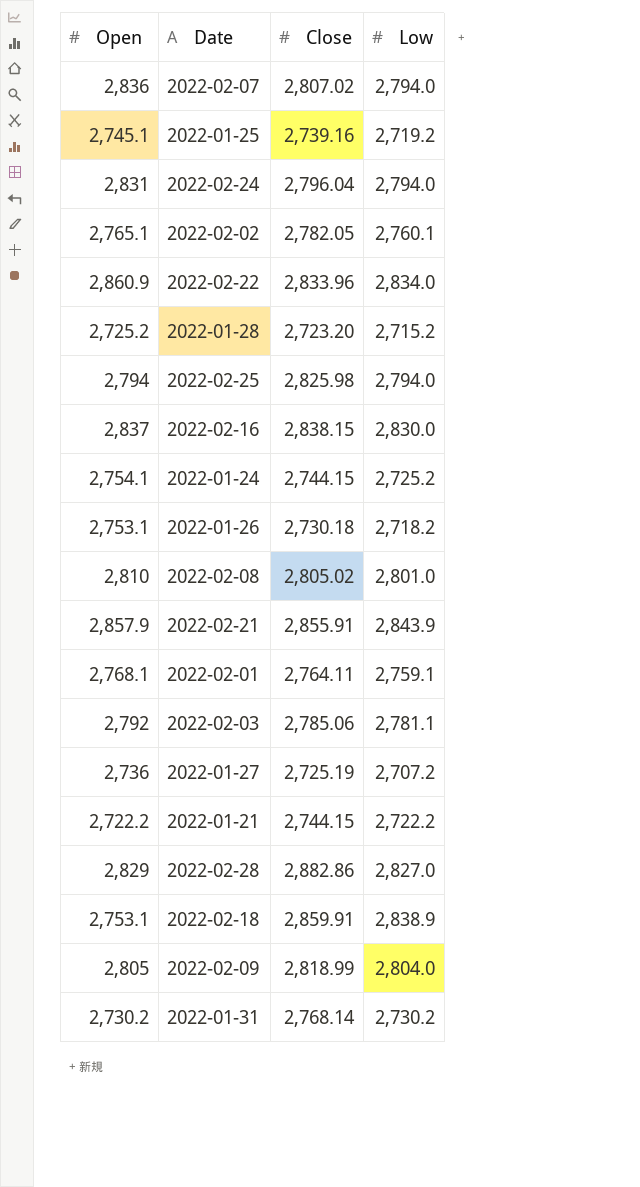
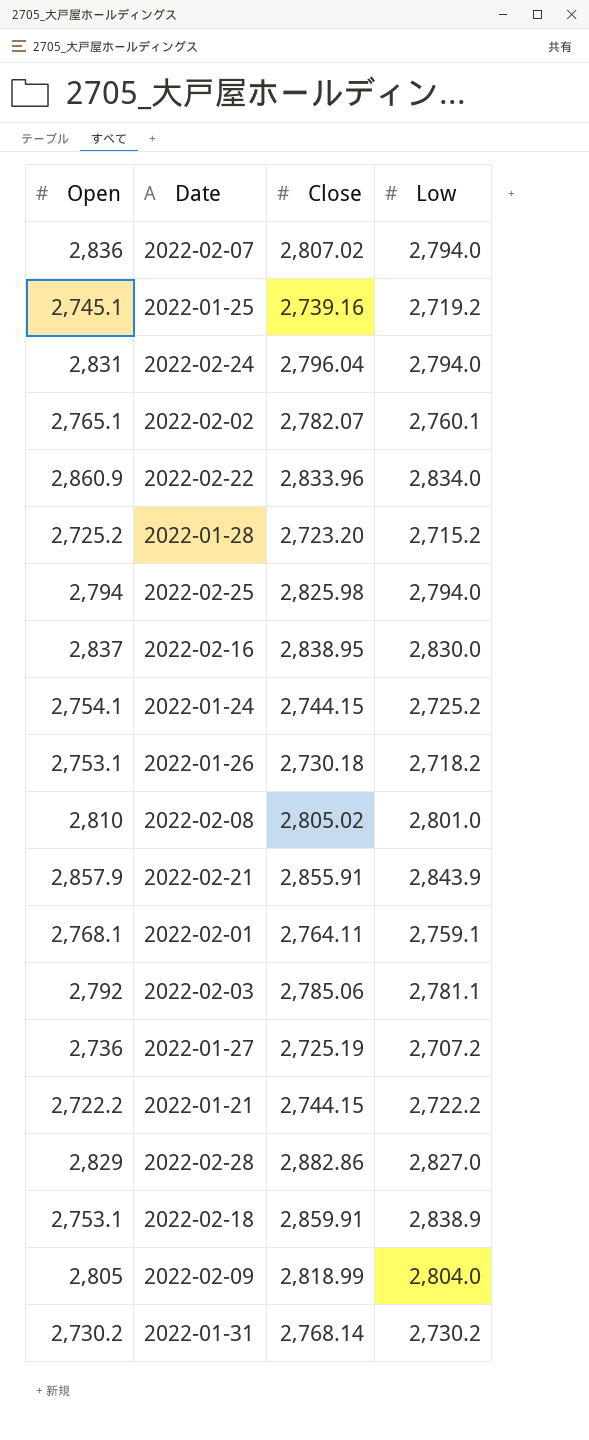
2022-02-02 | Close: 2,782.05 -> 2,782.07
2022-02-16 | Close: 2,838.15 -> 2,838.95

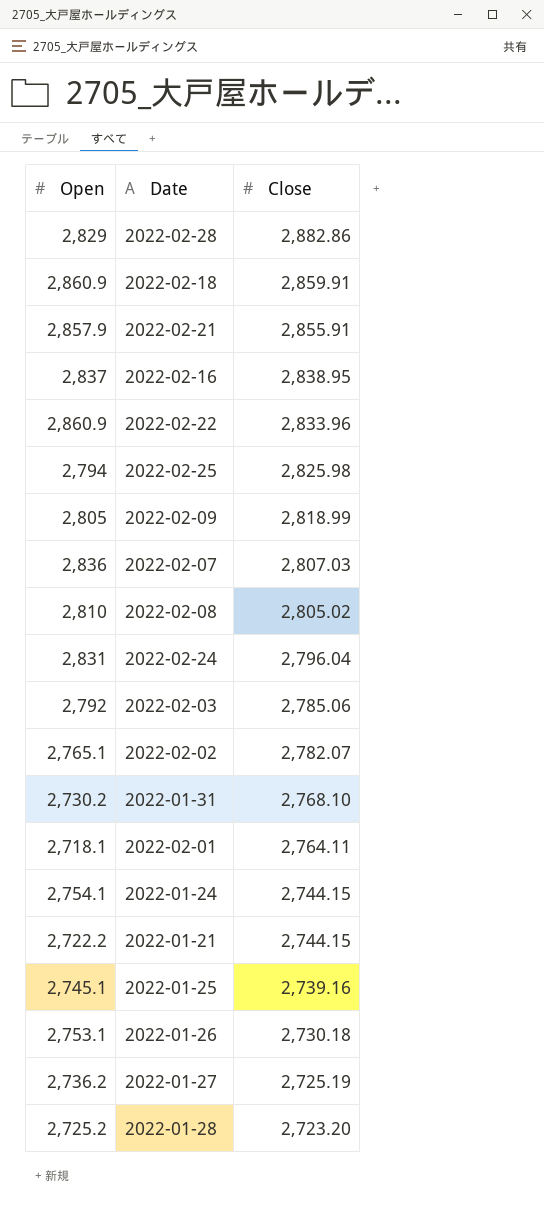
row order: none -> Close descending
column Low | position: 4 -> none
2022-02-18 | Open: 2,753.1 -> 2,860.9
2022-02-07 | Close: 2,807.02 -> 2,807.03
2022-01-31 | Close: 2,768.14 -> 2,768.10
2022-02-01 | Open: 2,768.1 -> 2,718.1
2022-01-27 | Open: 2,736 -> 2,736.2

